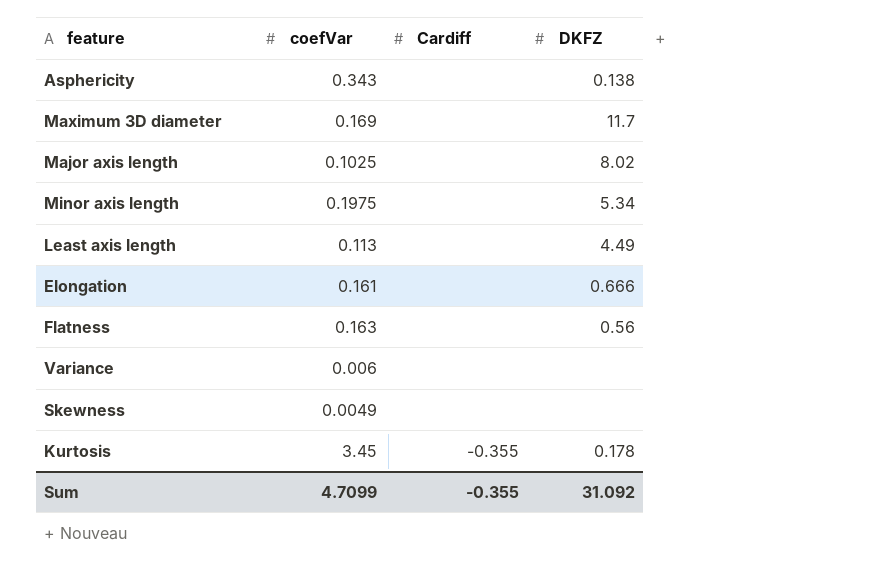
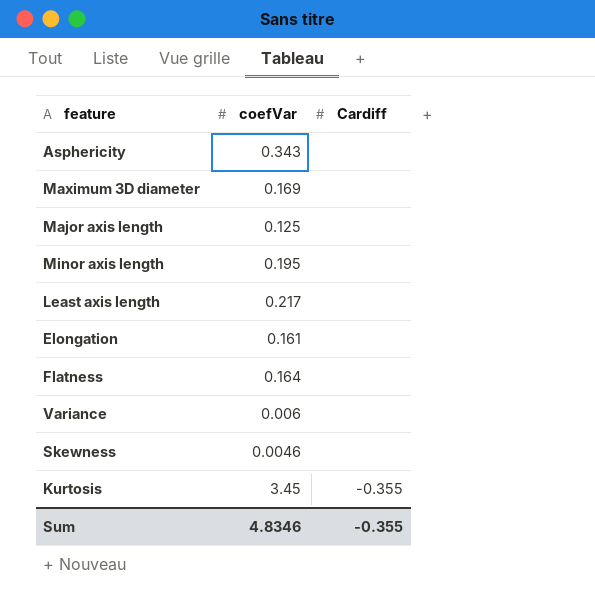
column DKFZ | position: 4 -> none
Major axis length | coefVar: 0.1025 -> 0.125
Minor axis length | coefVar: 0.1975 -> 0.195
Least axis length | coefVar: 0.113 -> 0.217
Flatness | coefVar: 0.163 -> 0.164
Skewness | coefVar: 0.0049 -> 0.0046
Sum | coefVar: 4.7099 -> 4.8346

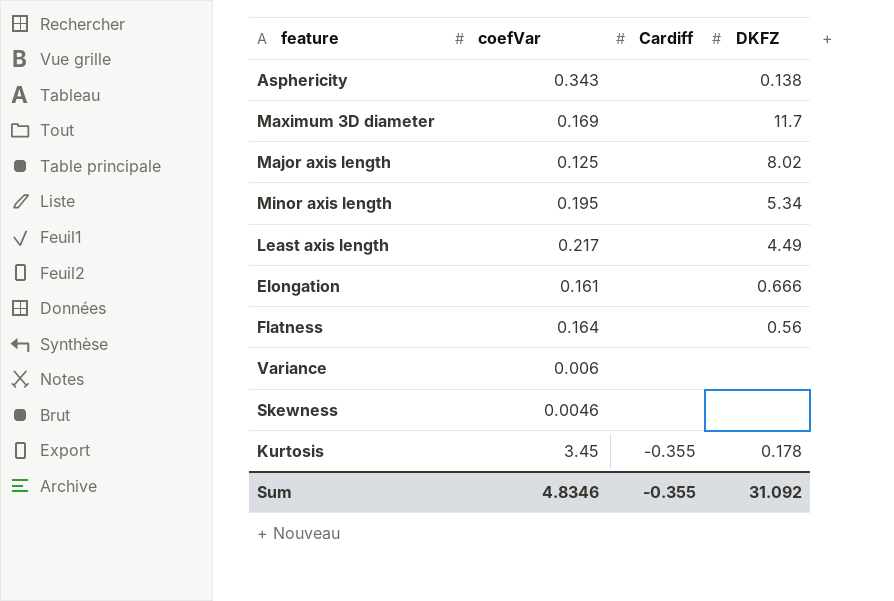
column DKFZ | position: none -> 4

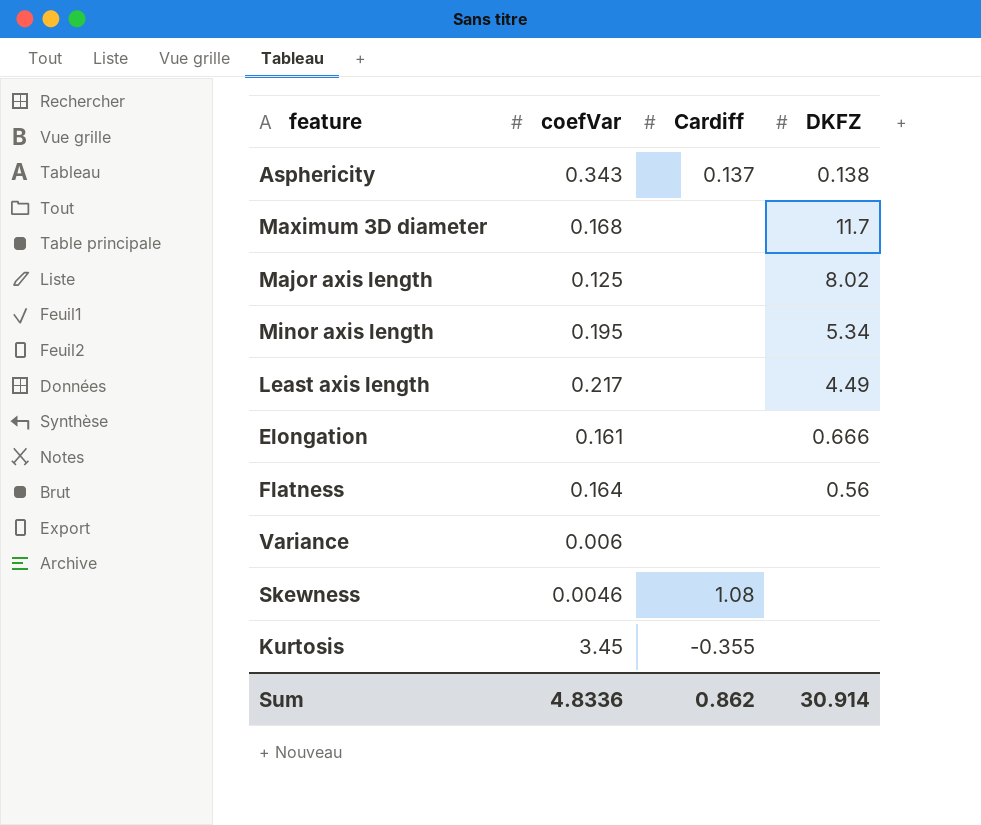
Asphericity | Cardiff: none -> 0.137
Maximum 3D diameter | coefVar: 0.169 -> 0.168
Skewness | Cardiff: none -> 1.08
Kurtosis | DKFZ: 0.178 -> none
Sum | coefVar: 4.8346 -> 4.8336
Sum | Cardiff: -0.355 -> 0.862
Sum | DKFZ: 31.092 -> 30.914

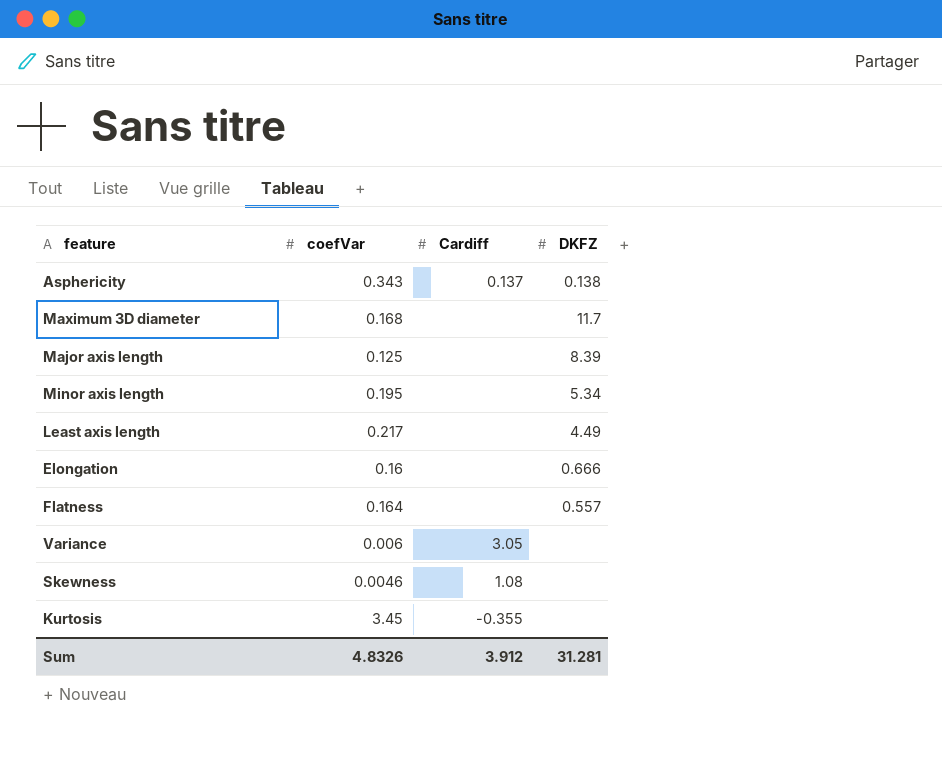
Major axis length | DKFZ: 8.02 -> 8.39
Elongation | coefVar: 0.161 -> 0.16
Flatness | DKFZ: 0.56 -> 0.557
Variance | Cardiff: none -> 3.05
Sum | coefVar: 4.8336 -> 4.8326
Sum | Cardiff: 0.862 -> 3.912
Sum | DKFZ: 30.914 -> 31.281

